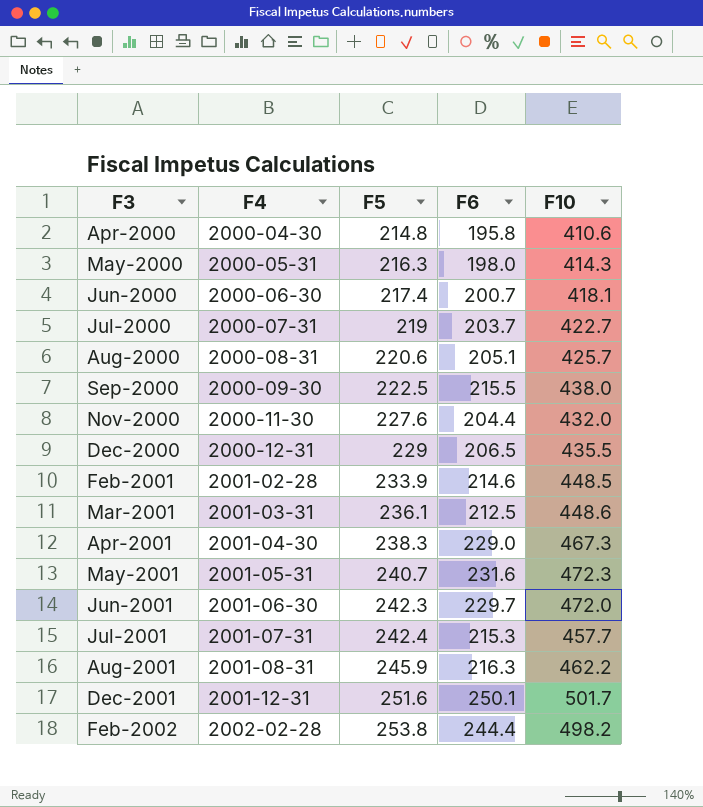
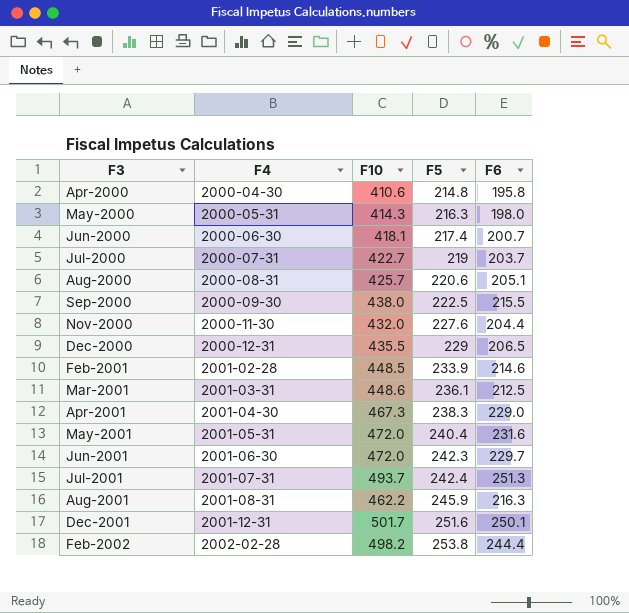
column F10 | position: 5 -> 3
May-2001 | F10: 472.3 -> 472.0
May-2001 | F5: 240.7 -> 240.4
Jul-2001 | F10: 457.7 -> 493.7
Jul-2001 | F6: 215.3 -> 251.3

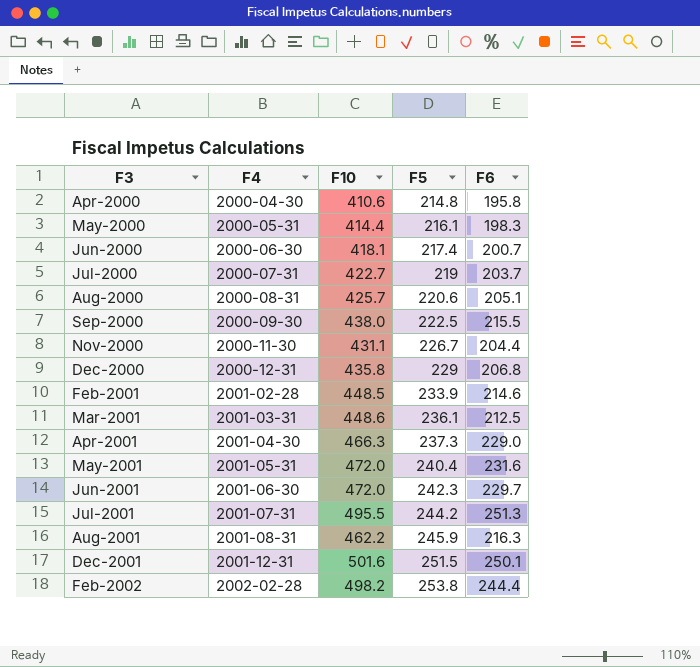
May-2000 | F10: 414.3 -> 414.4
May-2000 | F5: 216.3 -> 216.1
May-2000 | F6: 198.0 -> 198.3
Nov-2000 | F10: 432.0 -> 431.1
Nov-2000 | F5: 227.6 -> 226.7
Dec-2000 | F10: 435.5 -> 435.8
Dec-2000 | F6: 206.5 -> 206.8
Apr-2001 | F10: 467.3 -> 466.3
Apr-2001 | F5: 238.3 -> 237.3
Jul-2001 | F10: 493.7 -> 495.5
Jul-2001 | F5: 242.4 -> 244.2
Dec-2001 | F10: 501.7 -> 501.6
Dec-2001 | F5: 251.6 -> 251.5

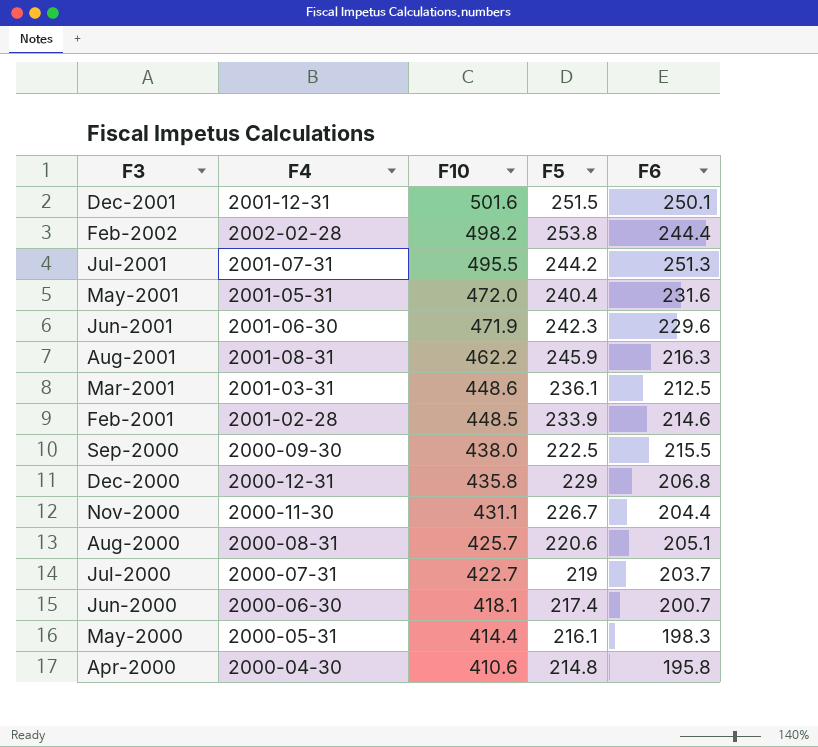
row order: F3 ascending -> F10 descending
row Apr-2001: 2001-04-30 | 466.3 | 237.3 | 229.0 -> none
Jun-2001 | F10: 472.0 -> 471.9
Jun-2001 | F6: 229.7 -> 229.6

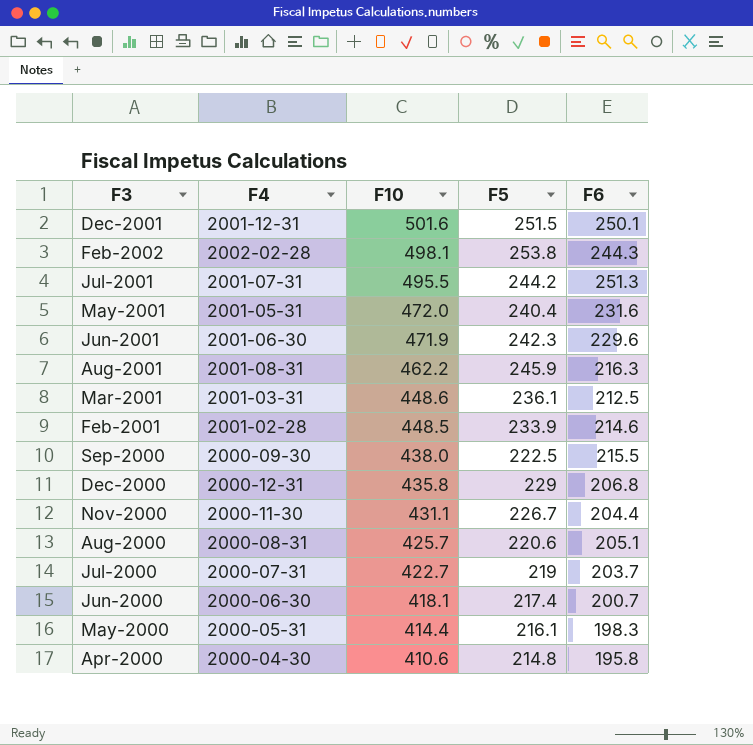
Feb-2002 | F10: 498.2 -> 498.1
Feb-2002 | F6: 244.4 -> 244.3

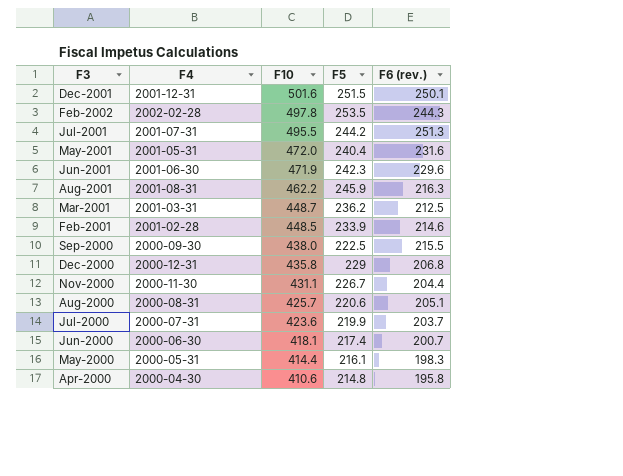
column name: F6 -> F6 (rev.)
Feb-2002 | F10: 498.1 -> 497.8
Feb-2002 | F5: 253.8 -> 253.5
Mar-2001 | F10: 448.6 -> 448.7
Mar-2001 | F5: 236.1 -> 236.2
Jul-2000 | F10: 422.7 -> 423.6
Jul-2000 | F5: 219 -> 219.9

